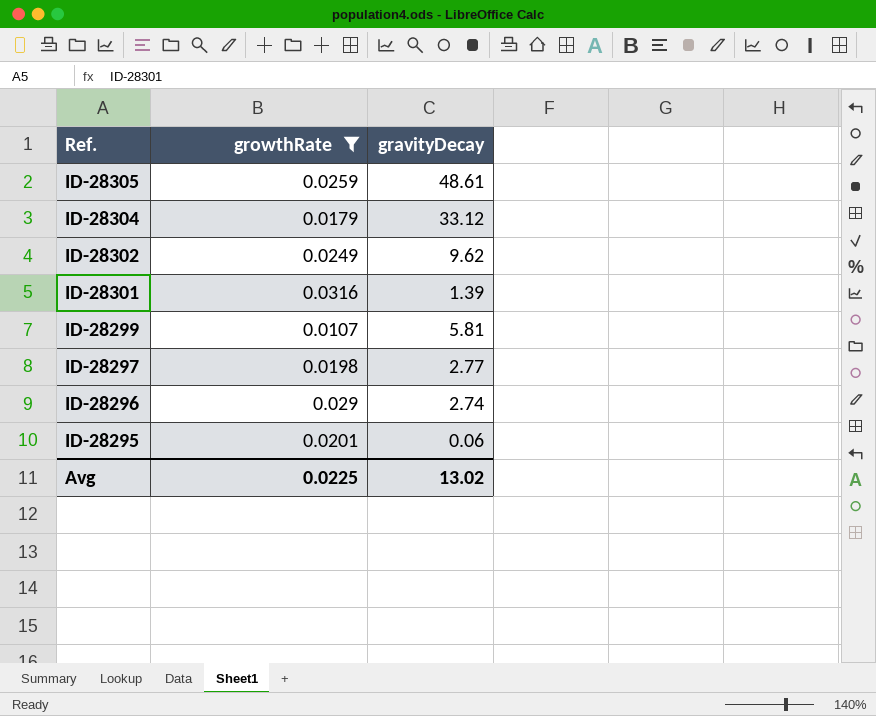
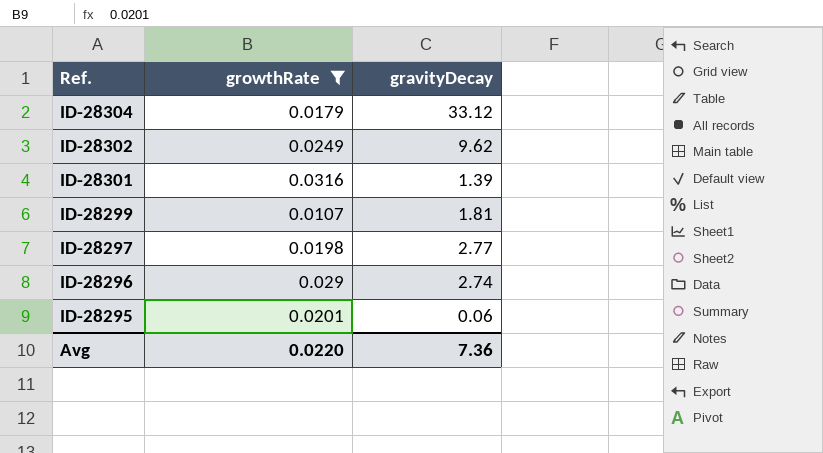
row ID-28305: 0.0259 | 48.61 -> none
ID-28299 | gravityDecay: 5.81 -> 1.81
Avg | growthRate: 0.0225 -> 0.0220
Avg | gravityDecay: 13.02 -> 7.36

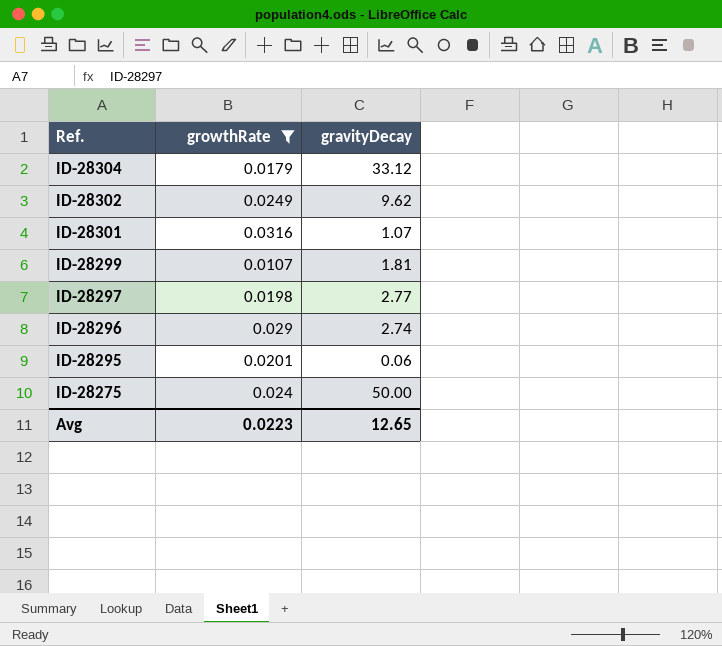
ID-28301 | gravityDecay: 1.39 -> 1.07
row ID-28275: none -> 0.024 | 50.00
Avg | growthRate: 0.0220 -> 0.0223
Avg | gravityDecay: 7.36 -> 12.65

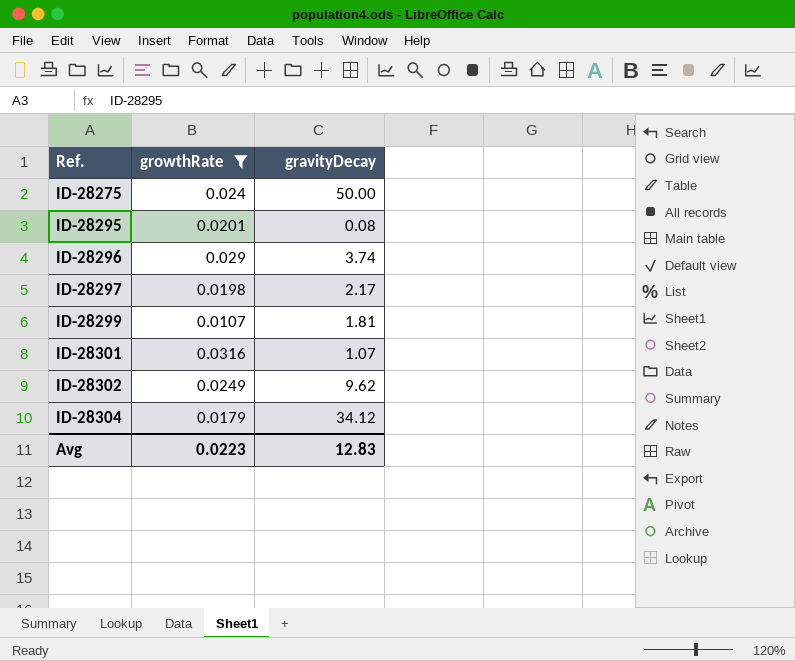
row order: Ref. descending -> Ref. ascending
ID-28295 | gravityDecay: 0.06 -> 0.08
ID-28296 | gravityDecay: 2.74 -> 3.74
ID-28297 | gravityDecay: 2.77 -> 2.17
ID-28304 | gravityDecay: 33.12 -> 34.12
Avg | gravityDecay: 12.65 -> 12.83

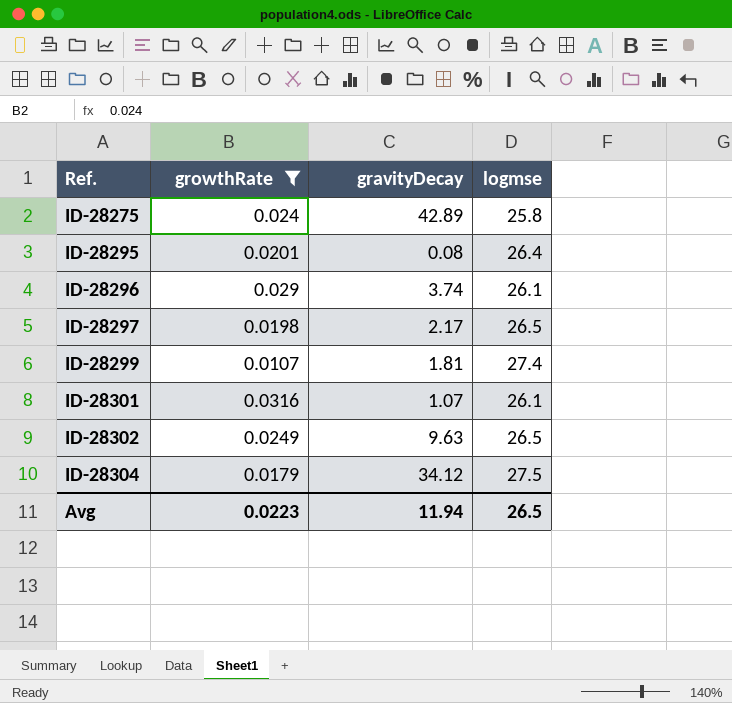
column logmse | position: none -> 4
ID-28275 | gravityDecay: 50.00 -> 42.89
ID-28302 | gravityDecay: 9.62 -> 9.63
Avg | gravityDecay: 12.83 -> 11.94

